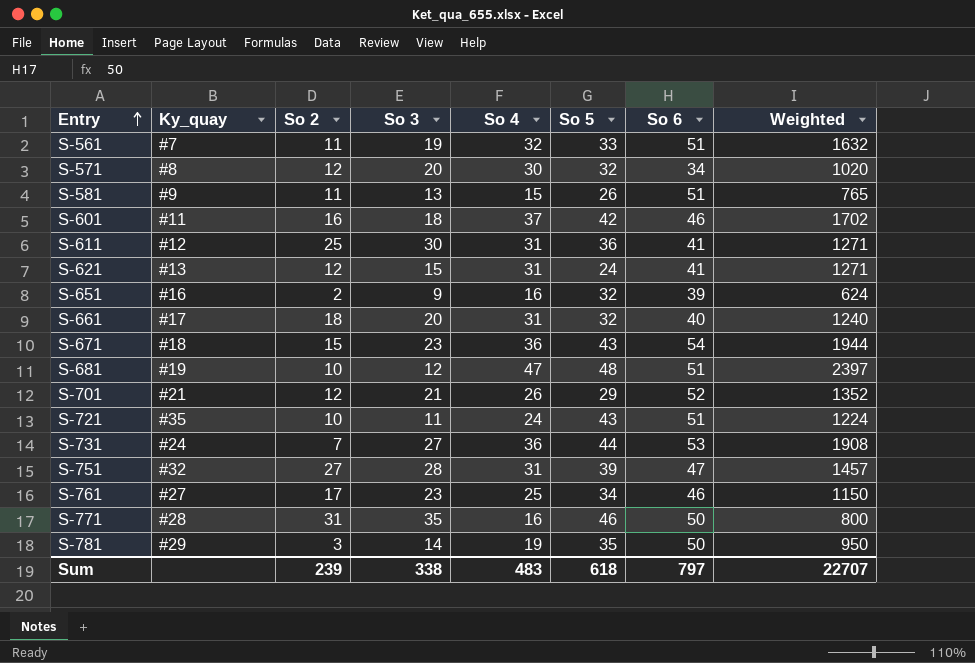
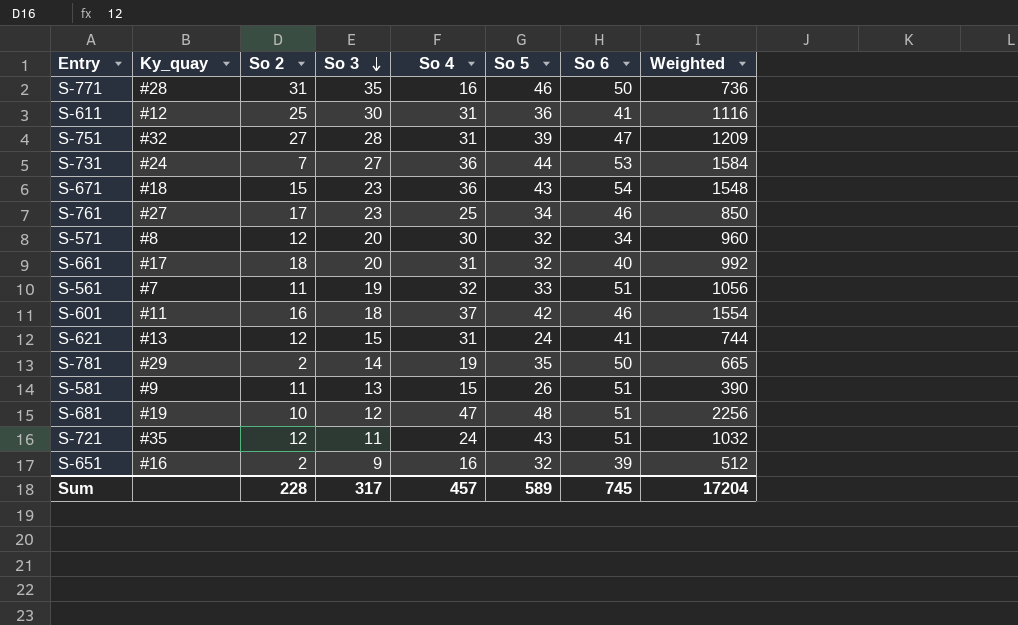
row order: Entry ascending -> So 3 descending
column Weighted | formula: [So 4] * [So 6] -> [So 4] * [So 5]
row S-701: #21 | 12 | 21 | 26 | 29 | 52 | 1352 -> none
S-781 | So 2: 3 -> 2
S-721 | So 2: 10 -> 12
Sum | So 2: 239 -> 228
Sum | So 3: 338 -> 317
Sum | So 4: 483 -> 457
Sum | So 5: 618 -> 589
Sum | So 6: 797 -> 745
Sum | Weighted: 22707 -> 17204

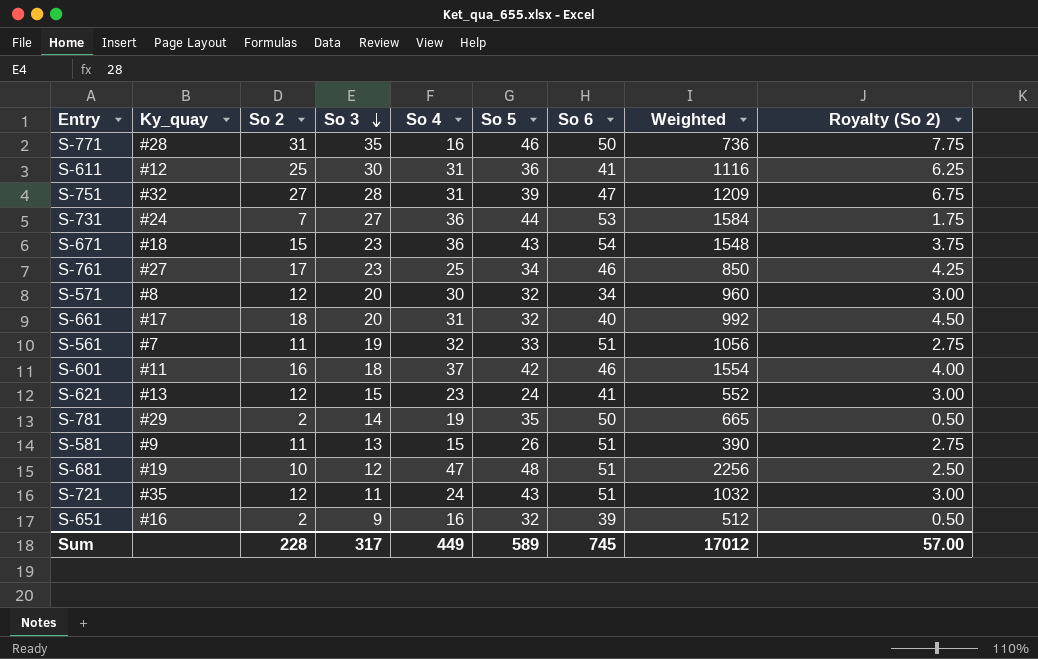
column Royalty (So 2) | formula: none -> [So 2] * 0.25
S-621 | So 4: 31 -> 23
S-621 | Weighted: 744 -> 552
Sum | So 4: 457 -> 449
Sum | Weighted: 17204 -> 17012

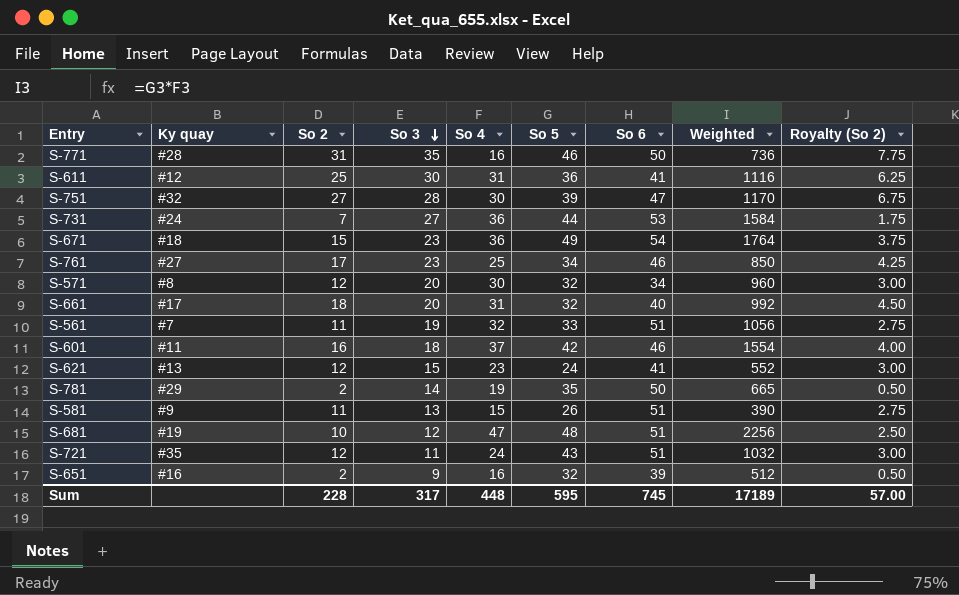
column name: Ky_quay -> Ky quay
S-751 | So 4: 31 -> 30
S-751 | Weighted: 1209 -> 1170
S-671 | So 5: 43 -> 49
S-671 | Weighted: 1548 -> 1764
Sum | So 4: 449 -> 448
Sum | So 5: 589 -> 595
Sum | Weighted: 17012 -> 17189

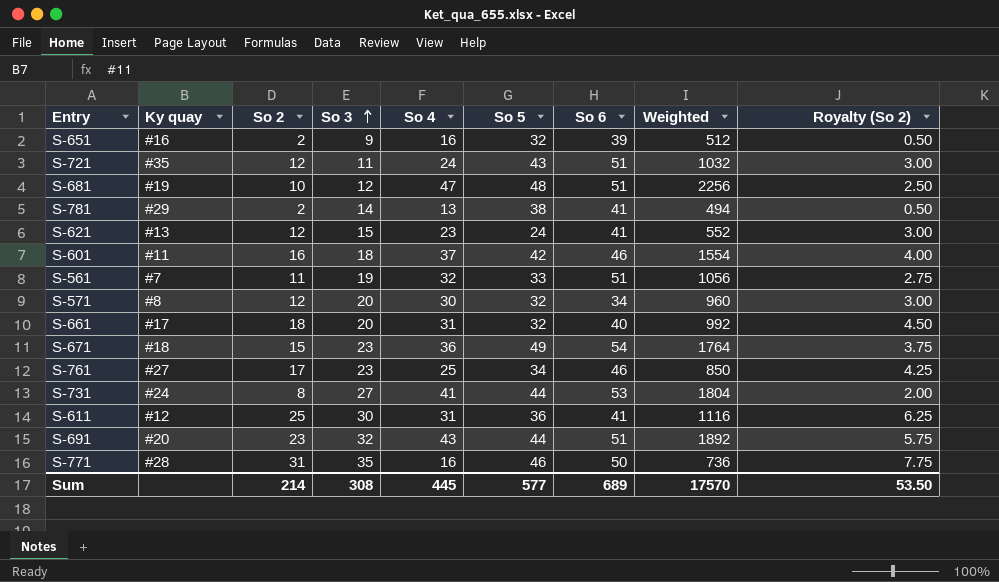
row order: So 3 descending -> So 3 ascending
row S-751: #32 | 27 | 28 | 30 | 39 | 47 | 1170 | 6.75 -> none
row S-581: #9 | 11 | 13 | 15 | 26 | 51 | 390 | 2.75 -> none
S-781 | So 4: 19 -> 13
S-781 | So 5: 35 -> 38
S-781 | So 6: 50 -> 41
S-781 | Weighted: 665 -> 494
S-731 | So 2: 7 -> 8
S-731 | So 4: 36 -> 41
S-731 | Weighted: 1584 -> 1804
S-731 | Royalty (So 2): 1.75 -> 2.00
row S-691: none -> #20 | 23 | 32 | 43 | 44 | 51 | 1892 | 5.75
Sum | So 2: 228 -> 214
Sum | So 3: 317 -> 308
Sum | So 4: 448 -> 445
Sum | So 5: 595 -> 577
Sum | So 6: 745 -> 689
Sum | Weighted: 17189 -> 17570
Sum | Royalty (So 2): 57.00 -> 53.50

